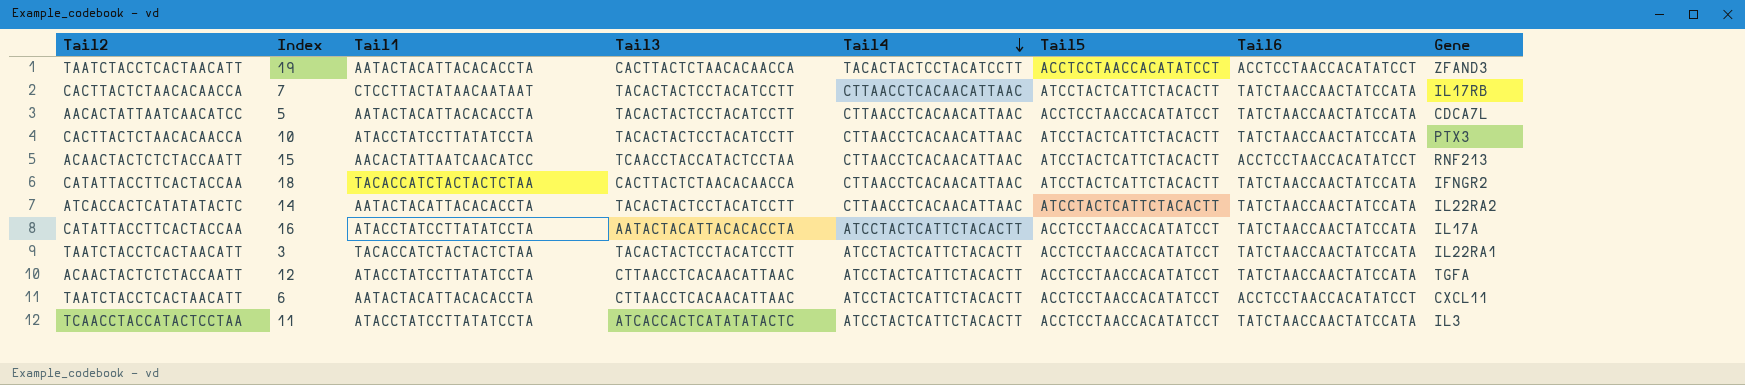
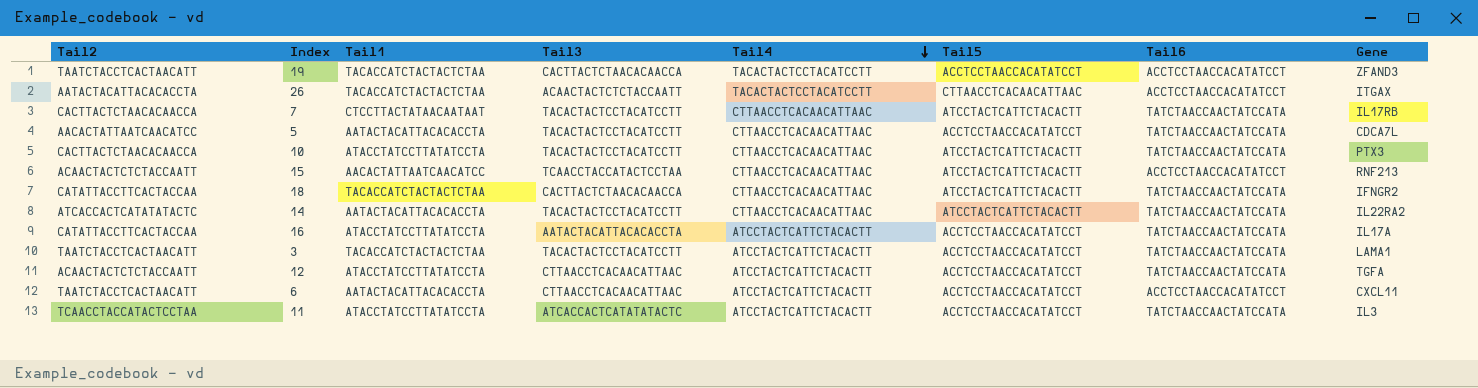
19 | Tail1: AATACTACATTACACACCTA -> TACACCATCTACTACTCTAA
row 26: none -> AATACTACATTACACACCTA | TACACCATCTACTACTCTAA | ACAACTACTCTCTACCAATT | TACACTACTCCTACATCCTT | CTTAACCTCACAACATTAAC | ACCTCCTAACCACATATCCT | ITGAX
3 | Gene: IL22RA1 -> LAMA1

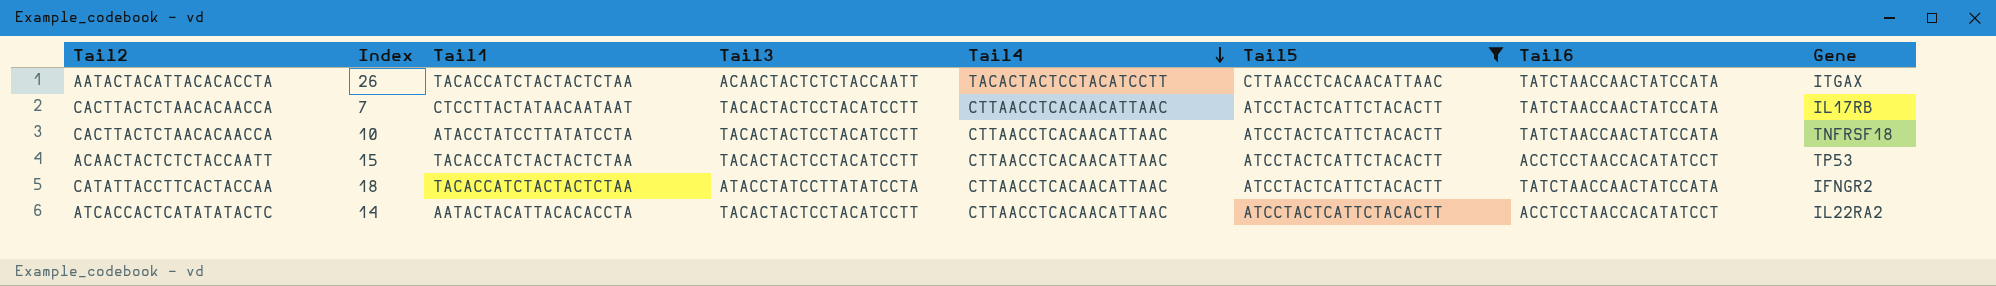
filter: none -> Tail5 != ACCTCCTAACCACATATCCT
26 | Tail6: ACCTCCTAACCACATATCCT -> TATCTAACCAACTATCCATA
10 | Gene: PTX3 -> TNFRSF18
15 | Tail1: AACACTATTAATCAACATCC -> TACACCATCTACTACTCTAA
15 | Tail3: TCAACCTACCATACTCCTAA -> TACACTACTCCTACATCCTT
15 | Gene: RNF213 -> TP53
18 | Tail3: CACTTACTCTAACACAACCA -> ATACCTATCCTTATATCCTA
14 | Tail6: TATCTAACCAACTATCCATA -> ACCTCCTAACCACATATCCT

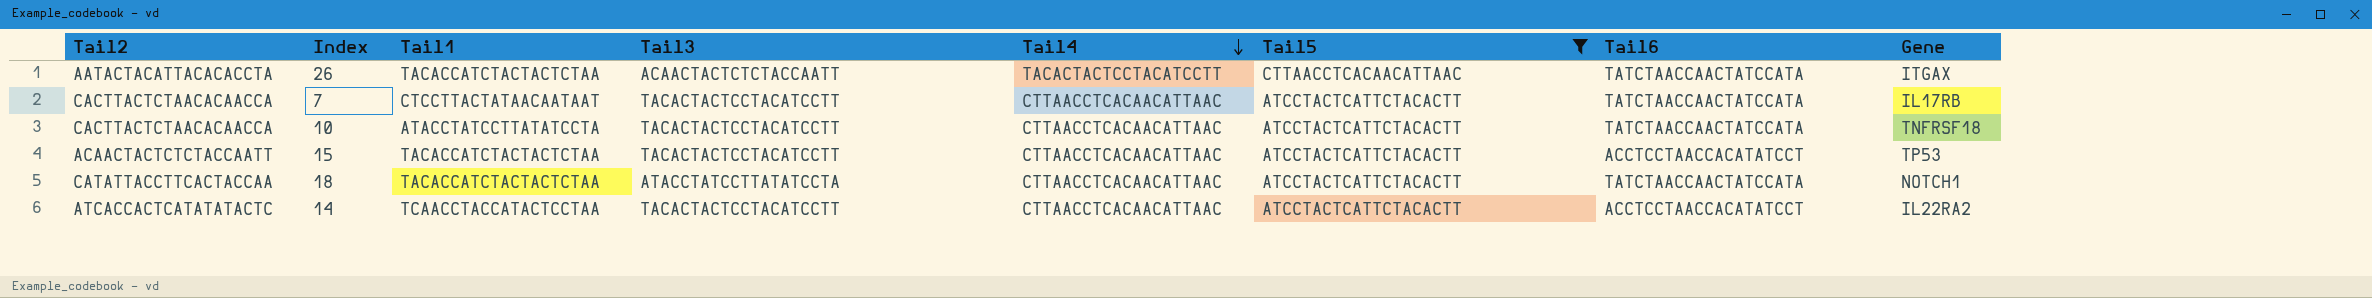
18 | Gene: IFNGR2 -> NOTCH1
14 | Tail1: AATACTACATTACACACCTA -> TCAACCTACCATACTCCTAA

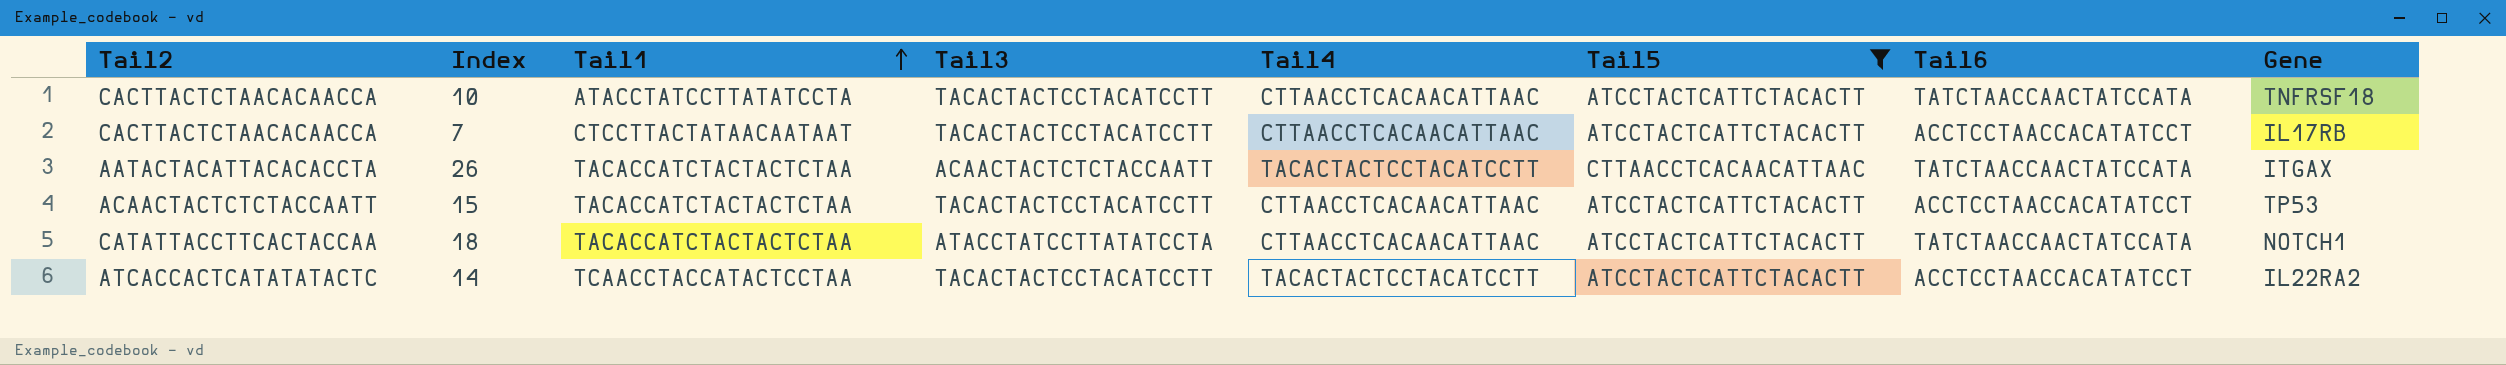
row order: Tail4 descending -> Tail1 ascending
7 | Tail6: TATCTAACCAACTATCCATA -> ACCTCCTAACCACATATCCT
14 | Tail4: CTTAACCTCACAACATTAAC -> TACACTACTCCTACATCCTT

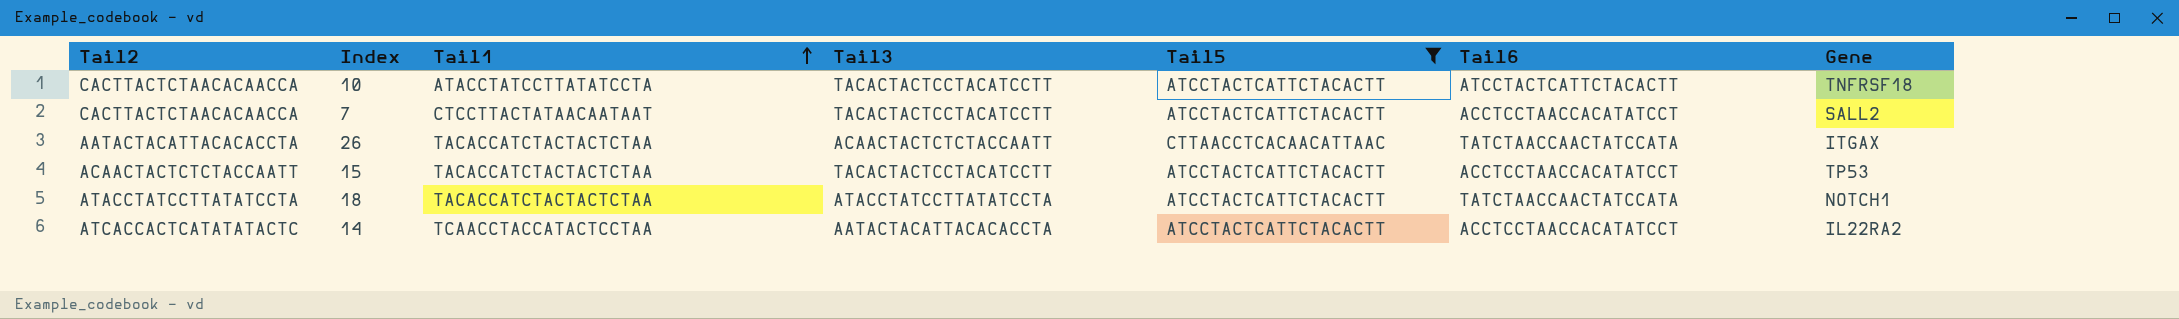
column Tail4 | position: 5 -> none
10 | Tail6: TATCTAACCAACTATCCATA -> ATCCTACTCATTCTACACTT
7 | Gene: IL17RB -> SALL2
18 | Tail2: CATATTACCTTCACTACCAA -> ATACCTATCCTTATATCCTA
14 | Tail3: TACACTACTCCTACATCCTT -> AATACTACATTACACACCTA

